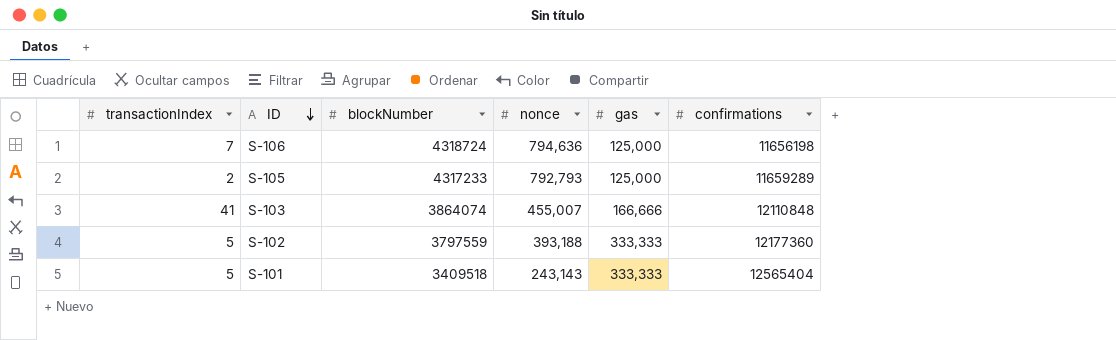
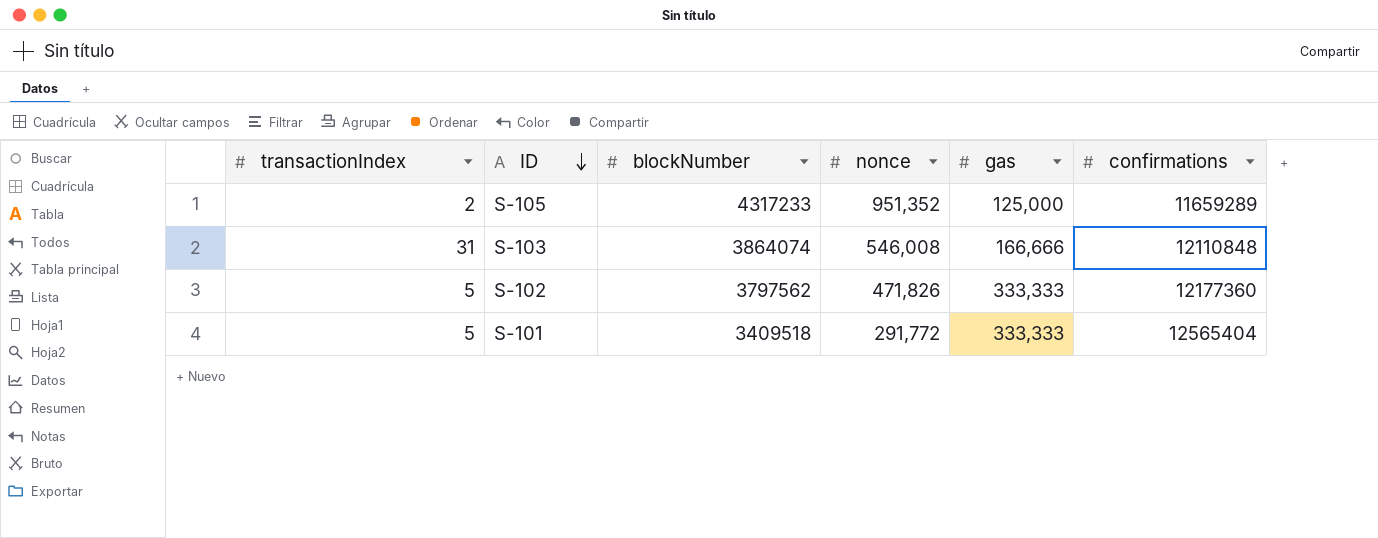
row S-106: 7 | 4318724 | 794,636 | 125,000 | 11656198 -> none
S-105 | nonce: 792,793 -> 951,352
S-103 | transactionIndex: 41 -> 31
S-103 | nonce: 455,007 -> 546,008
S-102 | blockNumber: 3797559 -> 3797562
S-102 | nonce: 393,188 -> 471,826
S-101 | nonce: 243,143 -> 291,772

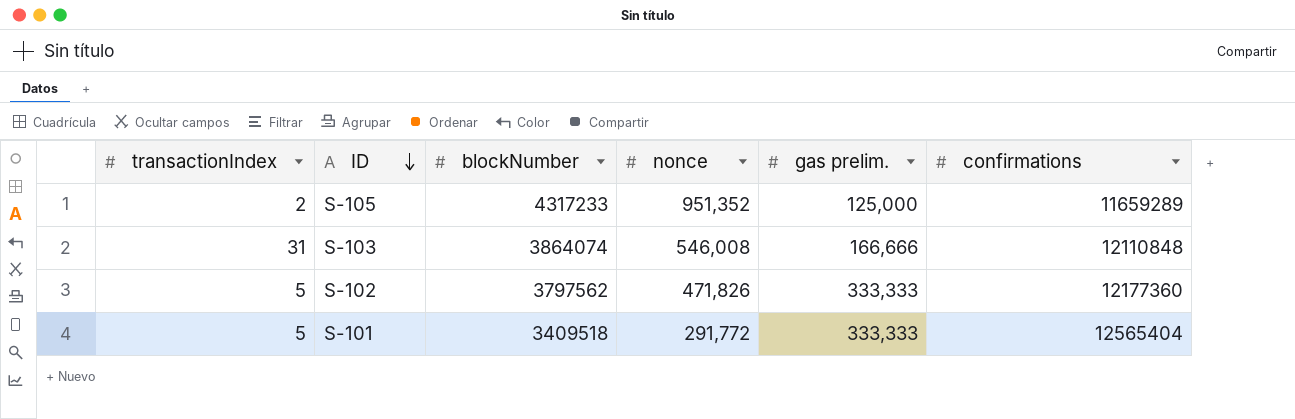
column name: gas -> gas prelim.

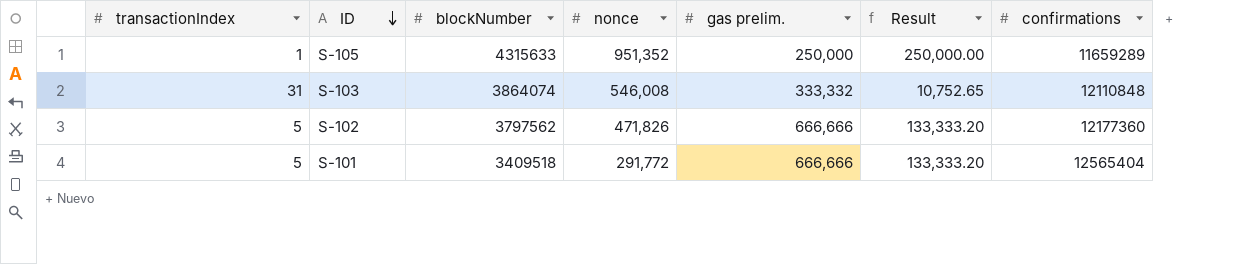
column Result | formula: none -> [gas prelim.] / [transactionIndex]
S-105 | transactionIndex: 2 -> 1
S-105 | blockNumber: 4317233 -> 4315633
S-105 | gas prelim.: 125,000 -> 250,000
S-103 | gas prelim.: 166,666 -> 333,332
S-102 | gas prelim.: 333,333 -> 666,666
S-101 | gas prelim.: 333,333 -> 666,666

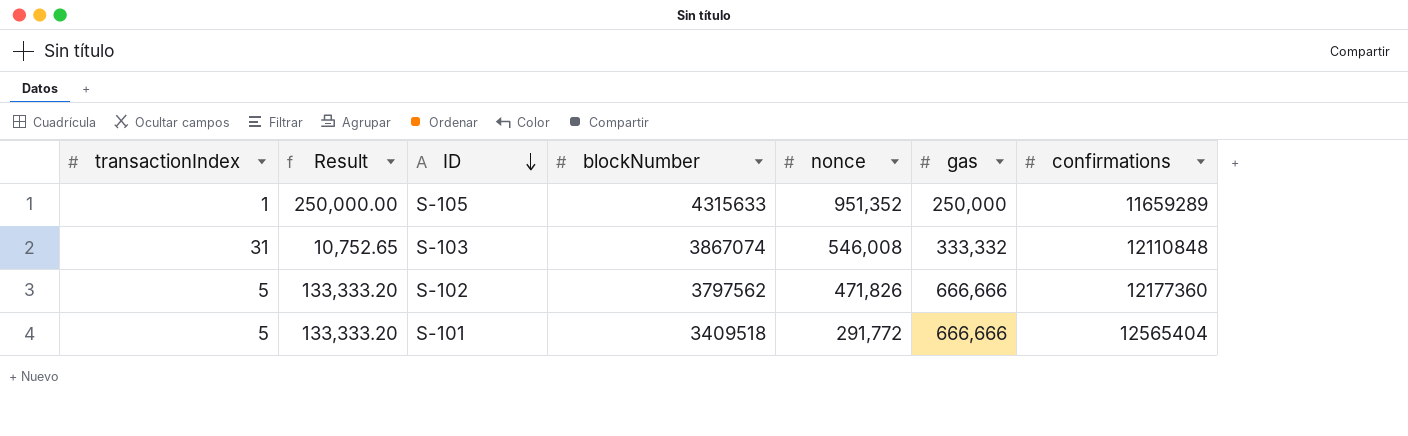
column Result | position: 6 -> 2
column name: gas prelim. -> gas
S-103 | blockNumber: 3864074 -> 3867074

